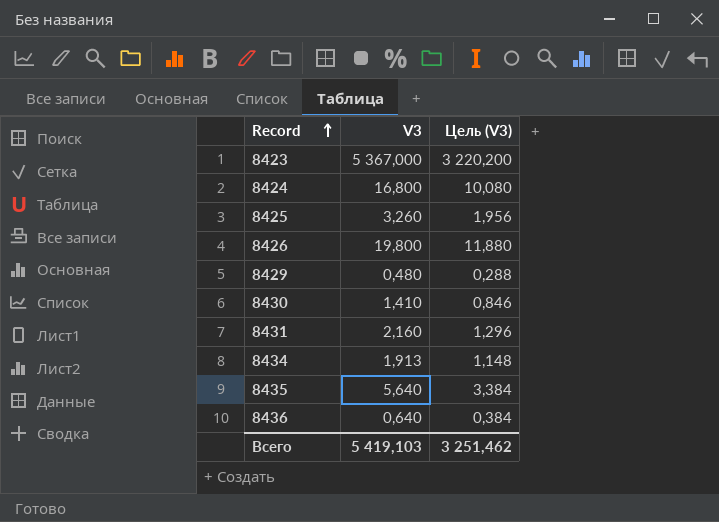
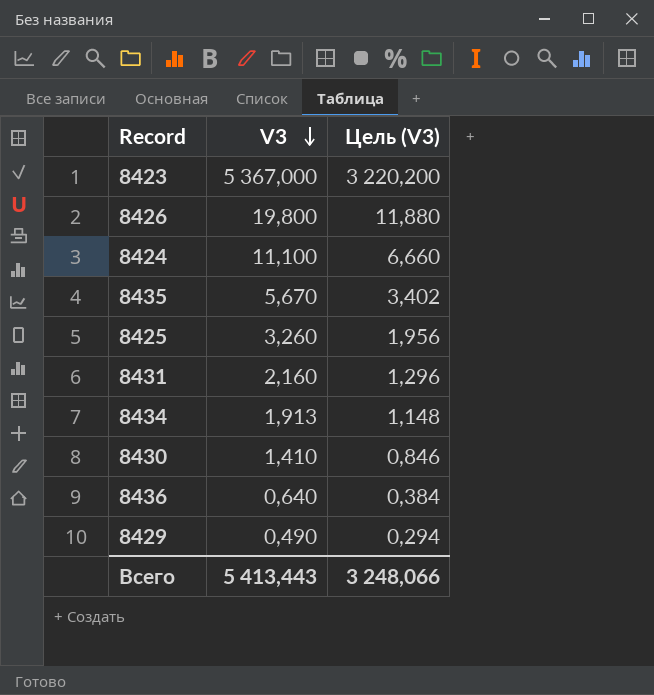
row order: Record ascending -> V3 descending
8424 | V3: 16,800 -> 11,100
8424 | Цель (V3): 10,080 -> 6,660
8435 | V3: 5,640 -> 5,670
8435 | Цель (V3): 3,384 -> 3,402
8429 | V3: 0,480 -> 0,490
8429 | Цель (V3): 0,288 -> 0,294
Всего | V3: 5 419,103 -> 5 413,443
Всего | Цель (V3): 3 251,462 -> 3 248,066

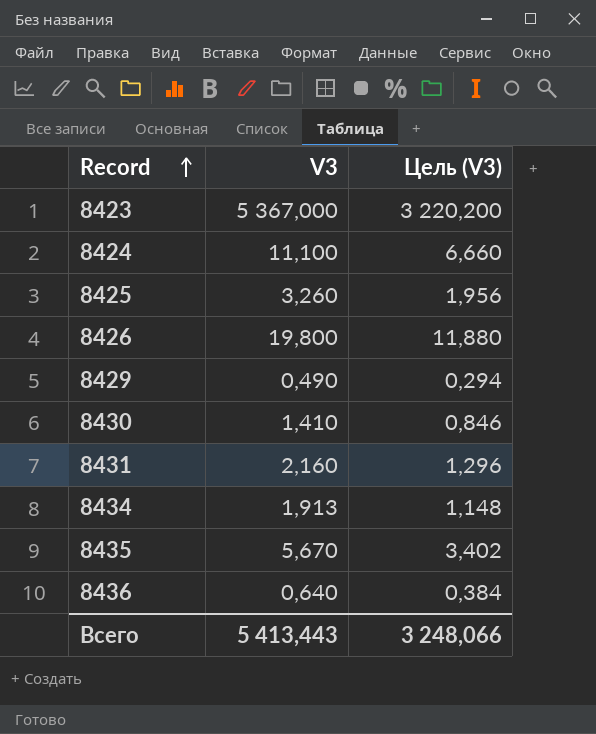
row order: V3 descending -> Record ascending

